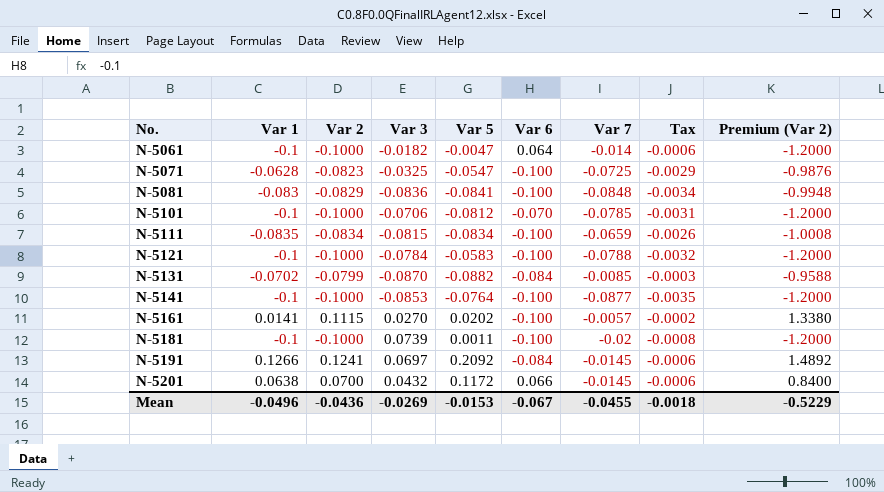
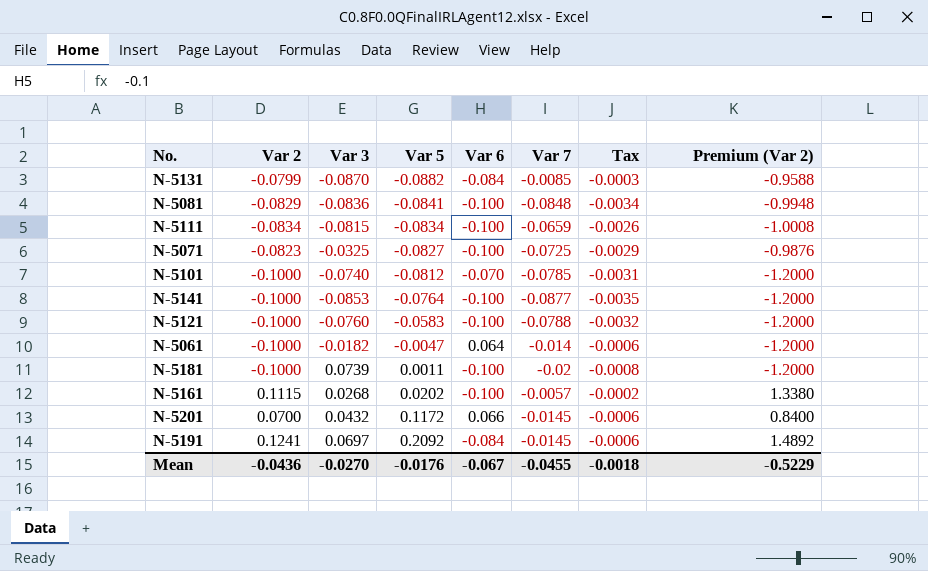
row order: No. ascending -> Var 5 ascending
column Var 1 | position: 2 -> none
N-5071 | Var 5: -0.0547 -> -0.0827
N-5101 | Var 3: -0.0706 -> -0.0740
N-5121 | Var 3: -0.0784 -> -0.0760
N-5161 | Var 3: 0.0270 -> 0.0268
Mean | Var 3: -0.0269 -> -0.0270
Mean | Var 5: -0.0153 -> -0.0176

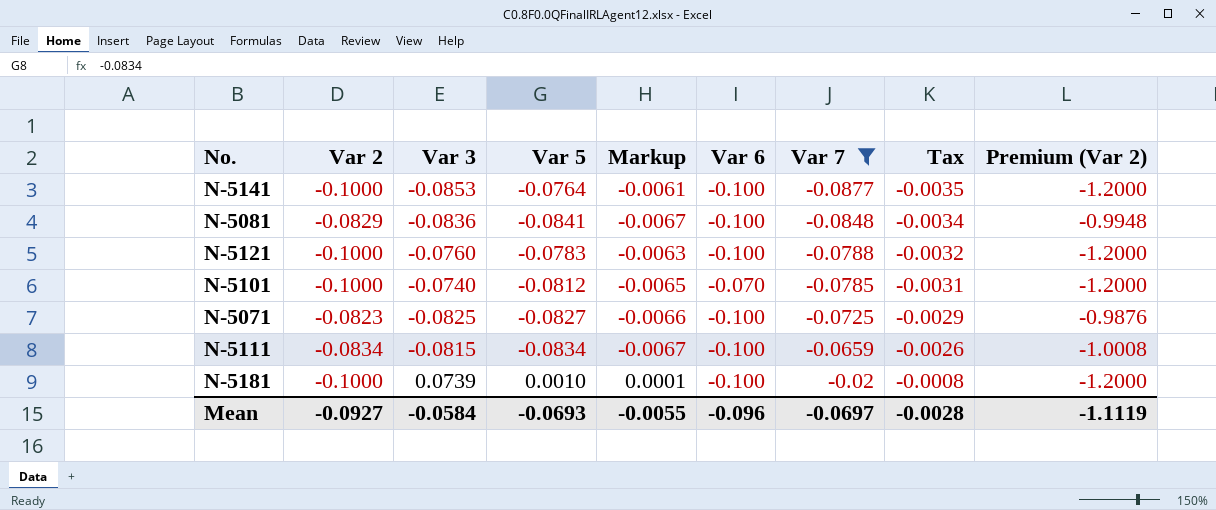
filter: none -> Var 7 <= -0.02
row order: Var 5 ascending -> Var 7 ascending
column Markup | formula: none -> [Var 5] * 0.08
N-5121 | Var 5: -0.0583 -> -0.0783
N-5071 | Var 3: -0.0325 -> -0.0825
N-5181 | Var 5: 0.0011 -> 0.0010
Mean | Var 2: -0.0436 -> -0.0927
Mean | Var 3: -0.0270 -> -0.0584
Mean | Var 5: -0.0176 -> -0.0693
Mean | Var 6: -0.067 -> -0.096
Mean | Var 7: -0.0455 -> -0.0697
Mean | Tax: -0.0018 -> -0.0028
Mean | Premium (Var 2): -0.5229 -> -1.1119

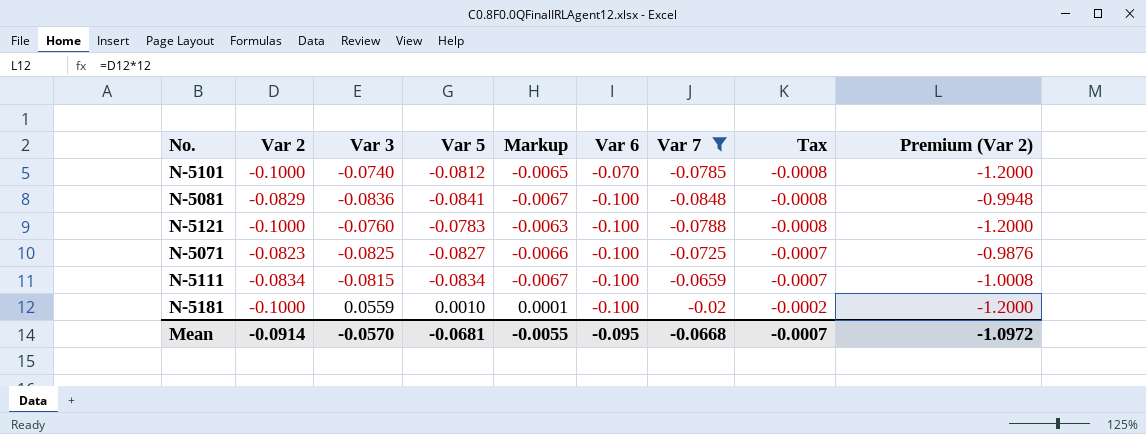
row order: Var 7 ascending -> Var 6 descending
column Tax | formula: [Var 7] * 0.04 -> [Var 7] * 0.01
row N-5141: -0.1000 | -0.0853 | -0.0764 | -0.0061 | -0.100 | -0.0877 | -0.0035 | -1.2000 -> none
N-5181 | Var 3: 0.0739 -> 0.0559
Mean | Var 2: -0.0927 -> -0.0914
Mean | Var 3: -0.0584 -> -0.0570
Mean | Var 5: -0.0693 -> -0.0681
Mean | Var 6: -0.096 -> -0.095
Mean | Var 7: -0.0697 -> -0.0668
Mean | Tax: -0.0028 -> -0.0007
Mean | Premium (Var 2): -1.1119 -> -1.0972

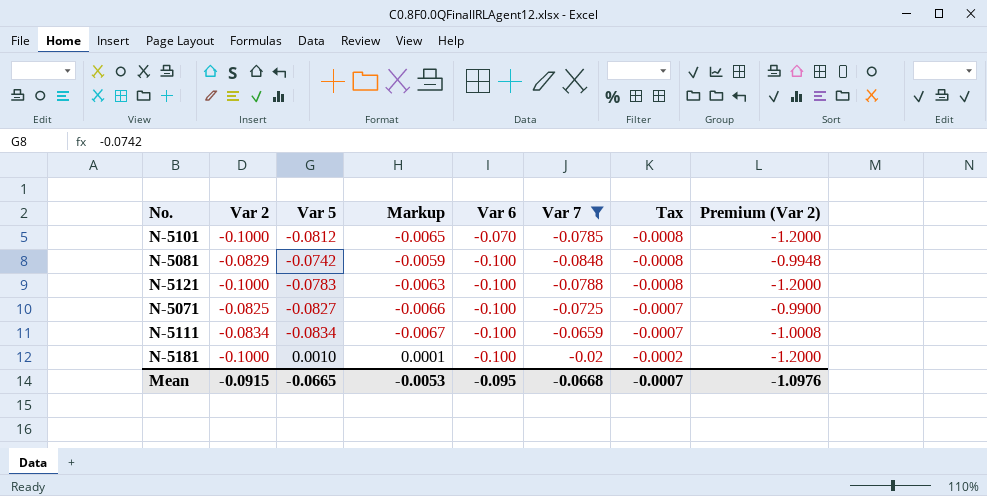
column Var 3 | position: 3 -> none
N-5081 | Var 5: -0.0841 -> -0.0742
N-5081 | Markup: -0.0067 -> -0.0059
N-5071 | Var 2: -0.0823 -> -0.0825
N-5071 | Premium (Var 2): -0.9876 -> -0.9900
Mean | Var 2: -0.0914 -> -0.0915
Mean | Var 5: -0.0681 -> -0.0665
Mean | Markup: -0.0055 -> -0.0053
Mean | Premium (Var 2): -1.0972 -> -1.0976

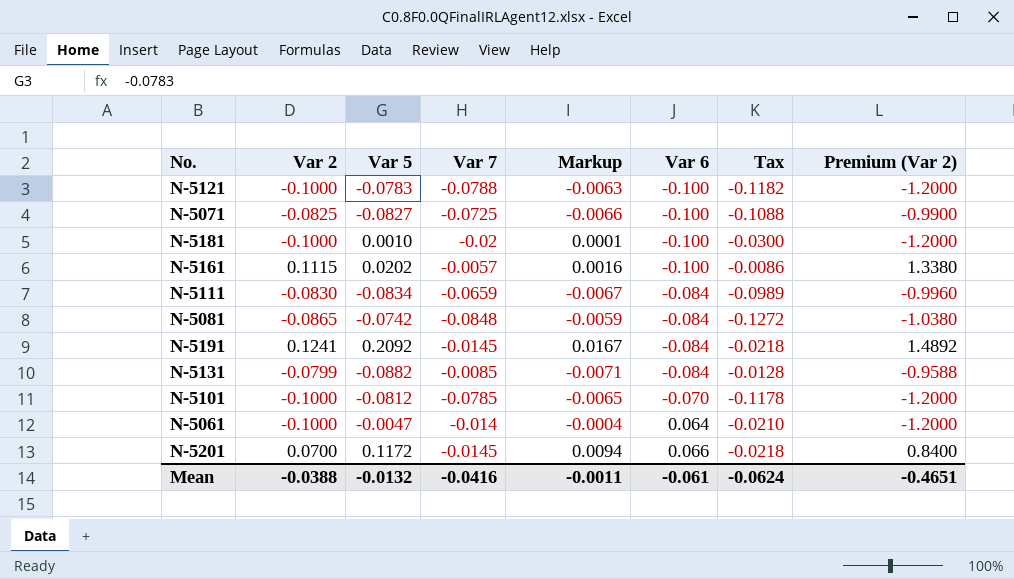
filter: Var 7 <= -0.02 -> none
row order: Var 6 descending -> Var 6 ascending
column Var 7 | position: 6 -> 4
column Tax | formula: [Var 7] * 0.01 -> [Var 7] * 1.5
N-5111 | Var 2: -0.0834 -> -0.0830
N-5111 | Var 6: -0.100 -> -0.084
N-5111 | Premium (Var 2): -1.0008 -> -0.9960
N-5081 | Var 2: -0.0829 -> -0.0865
N-5081 | Var 6: -0.100 -> -0.084
N-5081 | Premium (Var 2): -0.9948 -> -1.0380
Mean | Var 2: -0.0915 -> -0.0388
Mean | Var 5: -0.0665 -> -0.0132
Mean | Var 7: -0.0668 -> -0.0416
Mean | Markup: -0.0053 -> -0.0011
Mean | Var 6: -0.095 -> -0.061
Mean | Tax: -0.0007 -> -0.0624
Mean | Premium (Var 2): -1.0976 -> -0.4651

